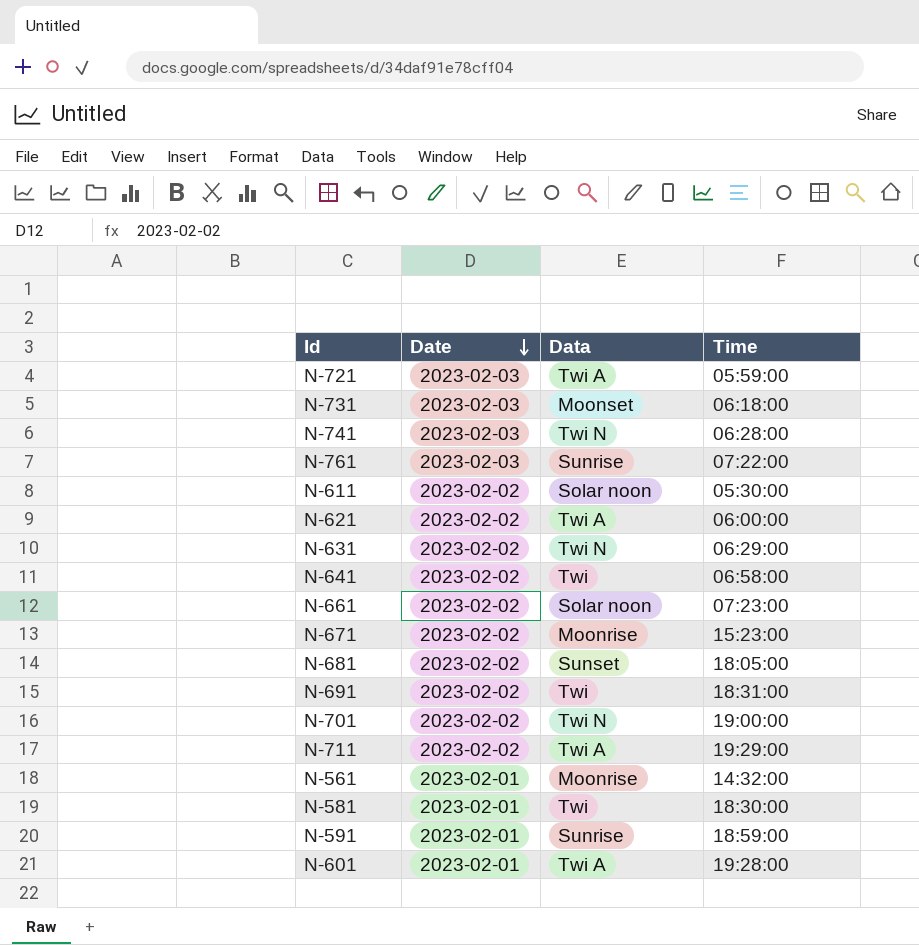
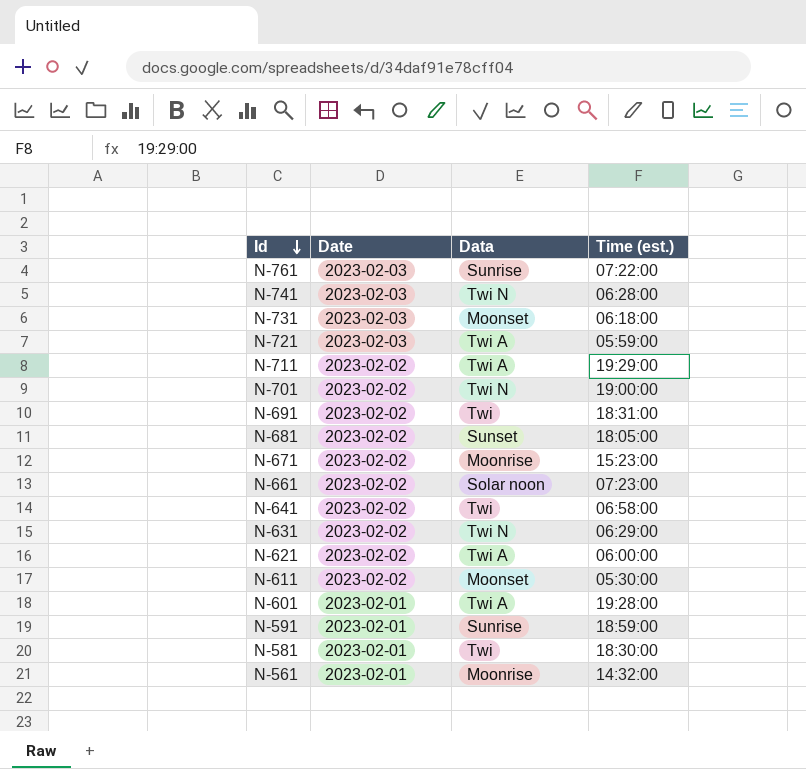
row order: Date descending -> Id descending
column name: Time -> Time (est.)
N-611 | Data: Solar noon -> Moonset

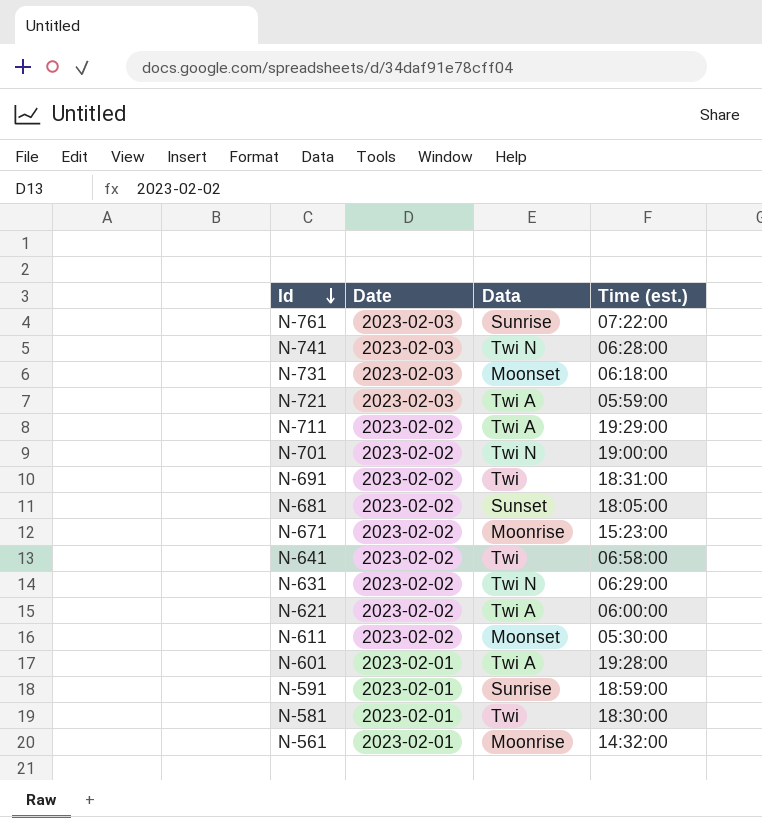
row N-661: 2023-02-02 | Solar noon | 07:23:00 -> none

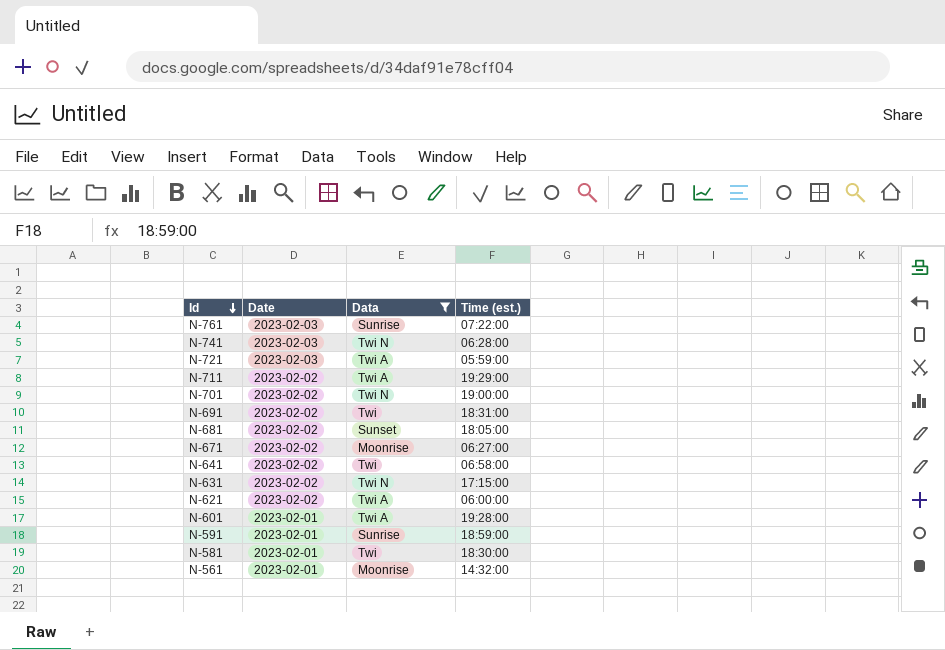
filter: none -> Data != Moonset
N-671 | Time (est.): 15:23:00 -> 06:27:00
N-631 | Time (est.): 06:29:00 -> 17:15:00

